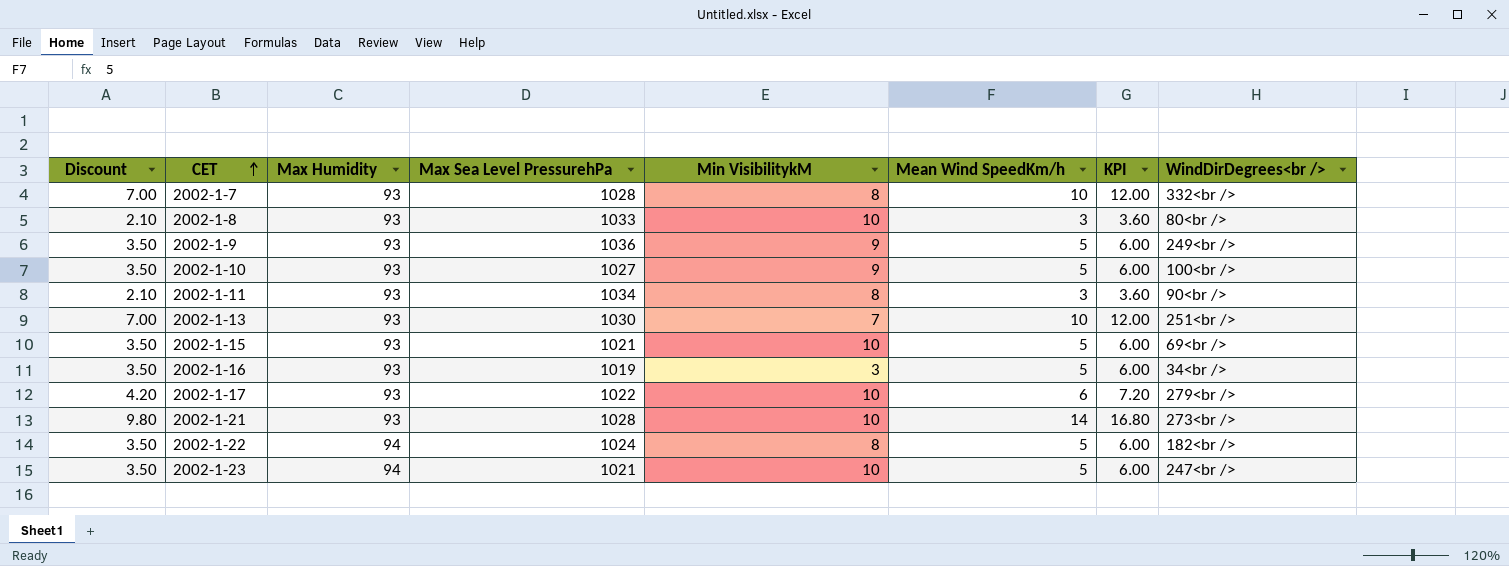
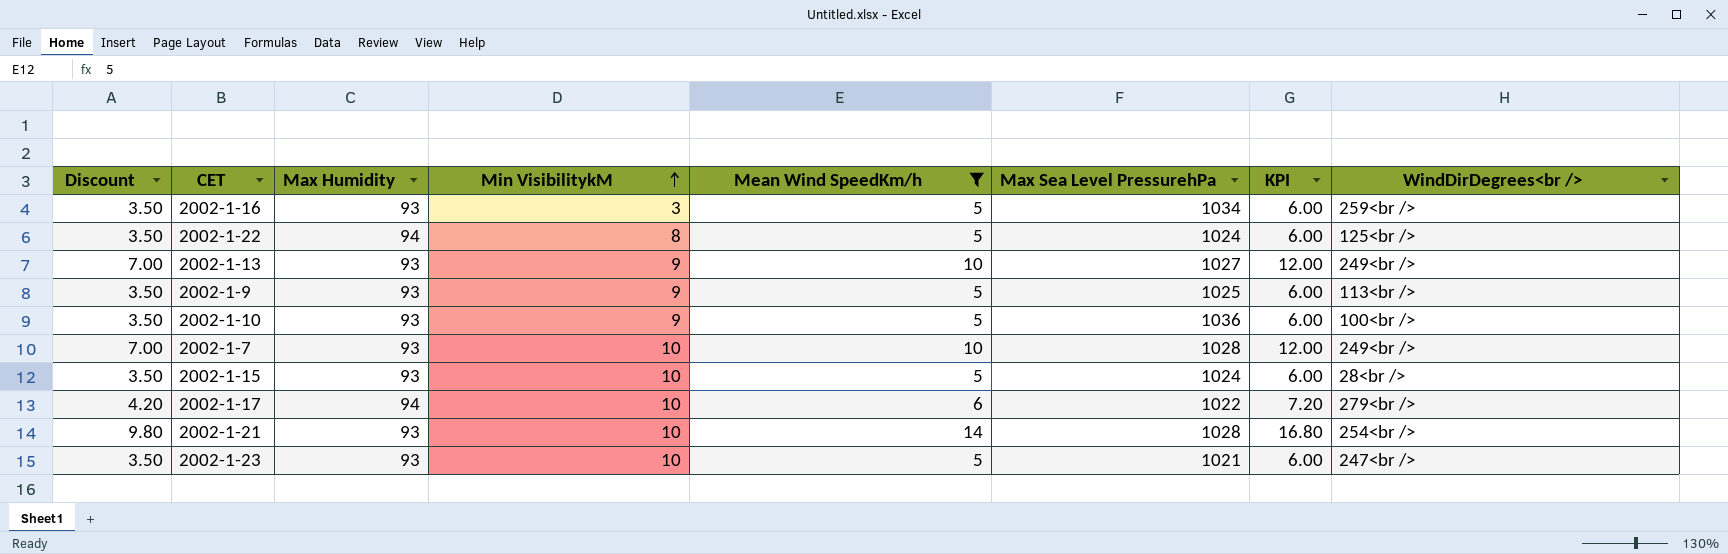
filter: none -> Mean Wind SpeedKm/h != 3
row order: CET ascending -> Min VisibilitykM ascending
column Max Sea Level PressurehPa | position: 4 -> 6
2002-1-16 | Max Sea Level PressurehPa: 1019 -> 1034
2002-1-16 | WindDirDegrees<br />: 34<br /> -> 259<br />
2002-1-22 | WindDirDegrees<br />: 182<br /> -> 125<br />
2002-1-13 | Min VisibilitykM: 7 -> 9
2002-1-13 | Max Sea Level PressurehPa: 1030 -> 1027
2002-1-13 | WindDirDegrees<br />: 251<br /> -> 249<br />
2002-1-9 | Max Sea Level PressurehPa: 1036 -> 1025
2002-1-9 | WindDirDegrees<br />: 249<br /> -> 113<br />
2002-1-10 | Max Sea Level PressurehPa: 1027 -> 1036
2002-1-7 | Min VisibilitykM: 8 -> 10
2002-1-7 | WindDirDegrees<br />: 332<br /> -> 249<br />
2002-1-15 | Max Sea Level PressurehPa: 1021 -> 1024
2002-1-15 | WindDirDegrees<br />: 69<br /> -> 28<br />
2002-1-17 | Max Humidity: 93 -> 94
2002-1-21 | WindDirDegrees<br />: 273<br /> -> 254<br />
2002-1-23 | Max Humidity: 94 -> 93

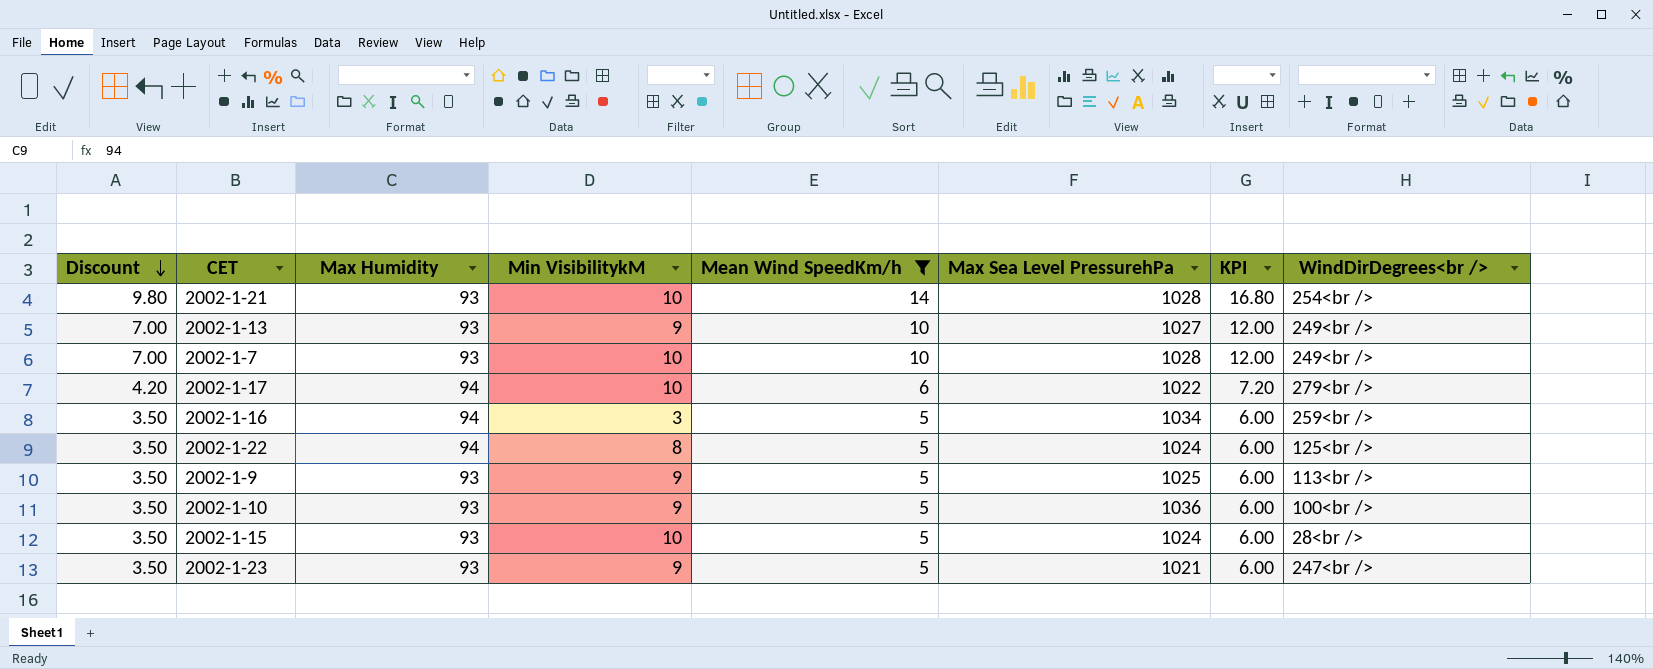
row order: Min VisibilitykM ascending -> Discount descending
2002-1-16 | Max Humidity: 93 -> 94
2002-1-23 | Min VisibilitykM: 10 -> 9

